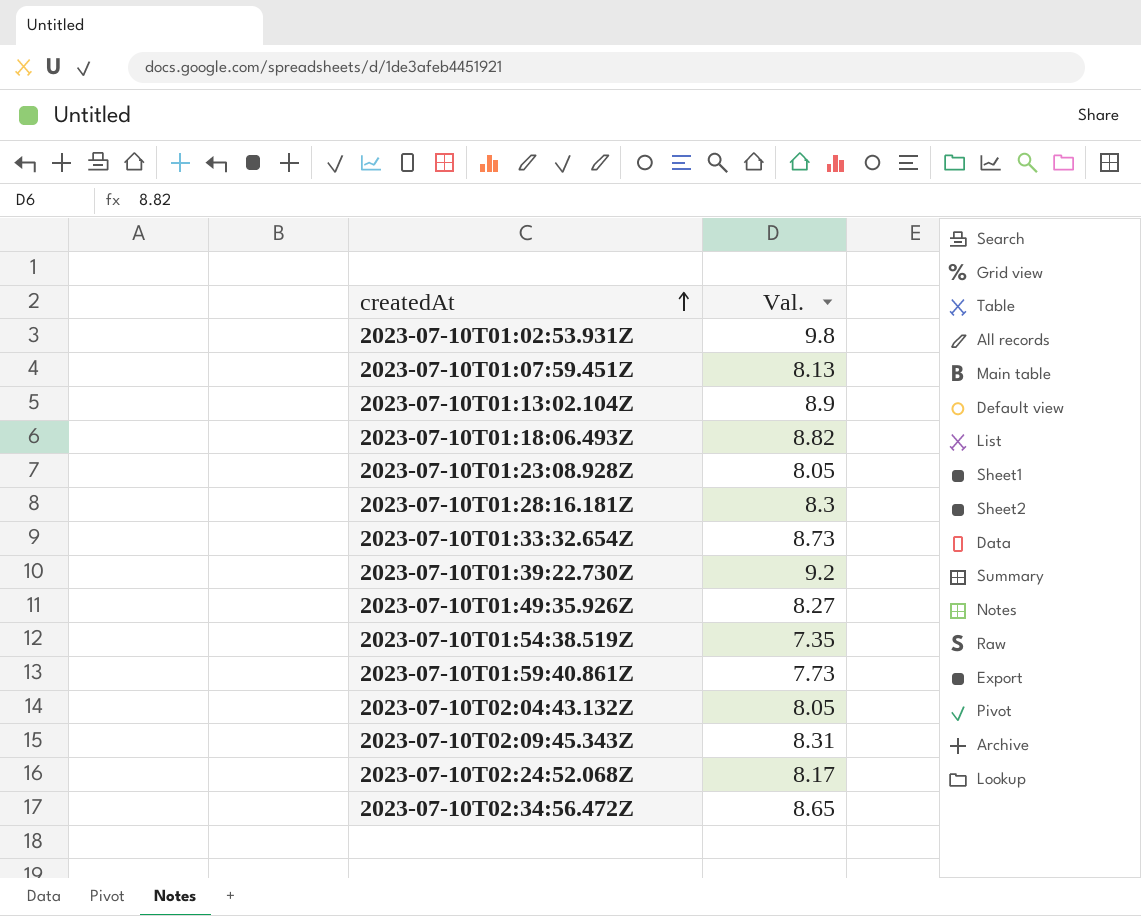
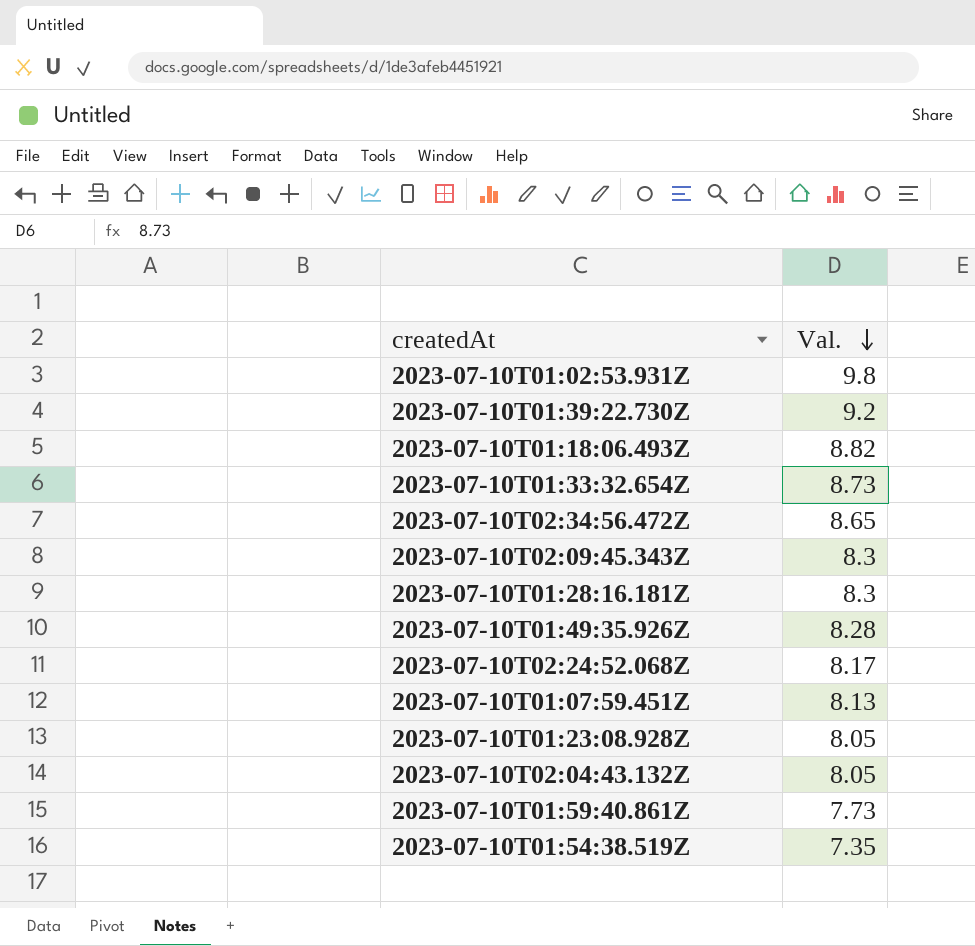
row order: createdAt ascending -> Val. descending
row 2023-07-10T01:13:02.104Z: 8.9 -> none
2023-07-10T02:09:45.343Z | Val.: 8.31 -> 8.3
2023-07-10T01:49:35.926Z | Val.: 8.27 -> 8.28

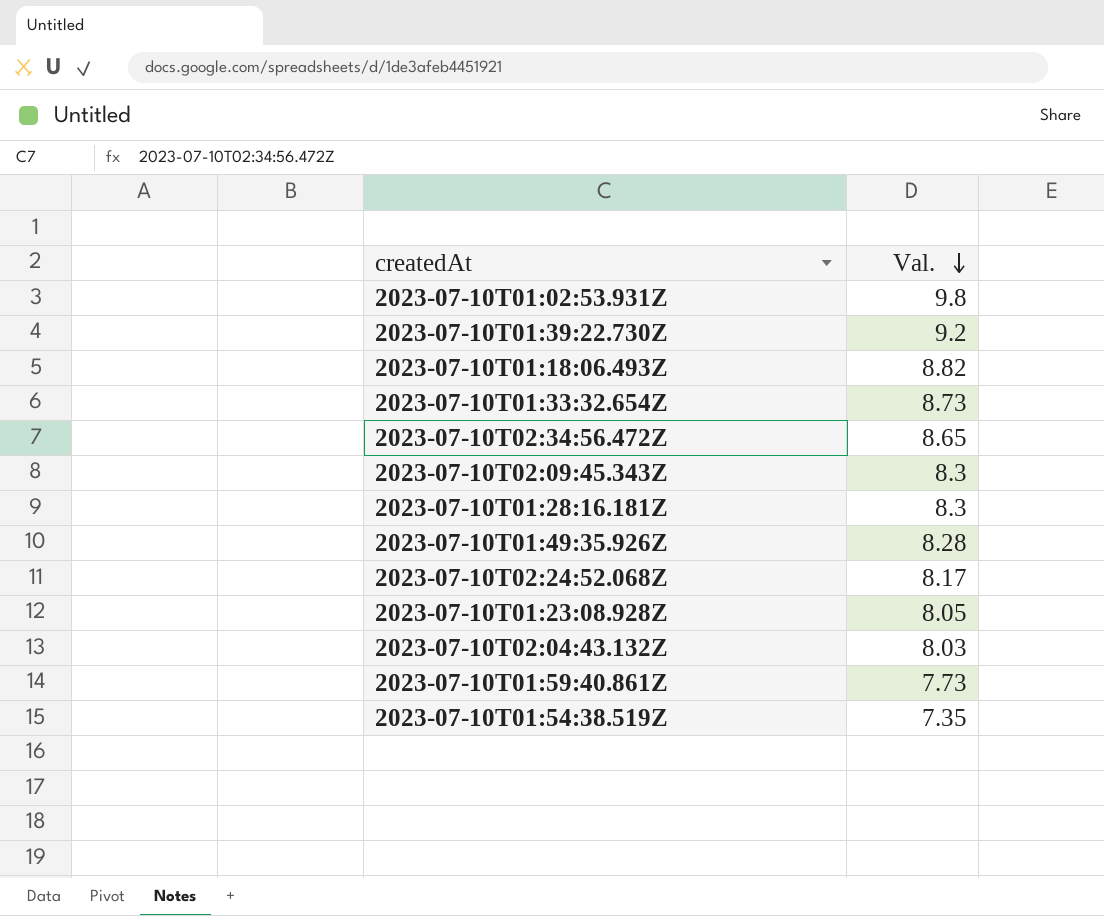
row 2023-07-10T01:07:59.451Z: 8.13 -> none
2023-07-10T02:04:43.132Z | Val.: 8.05 -> 8.03

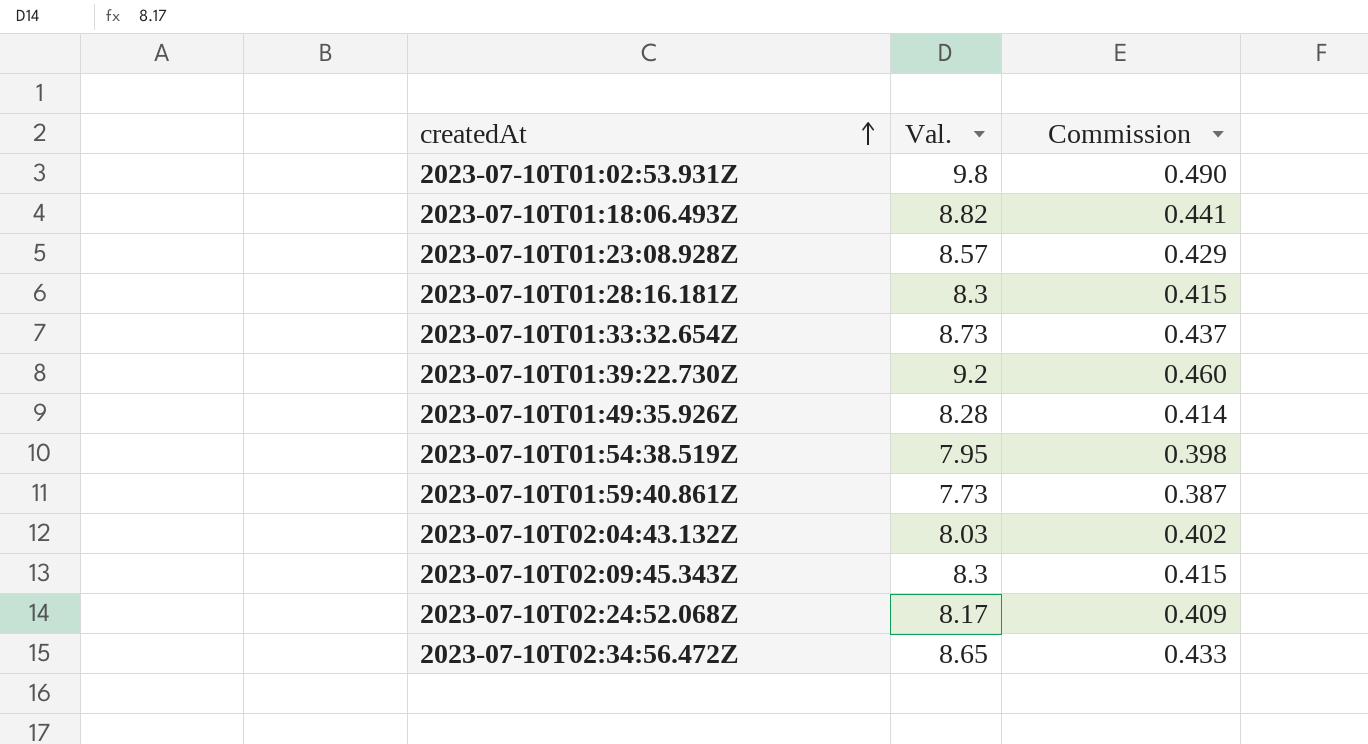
row order: Val. descending -> createdAt ascending
column Commission | formula: none -> [Val.] * 0.05
2023-07-10T01:23:08.928Z | Val.: 8.05 -> 8.57
2023-07-10T01:54:38.519Z | Val.: 7.35 -> 7.95

